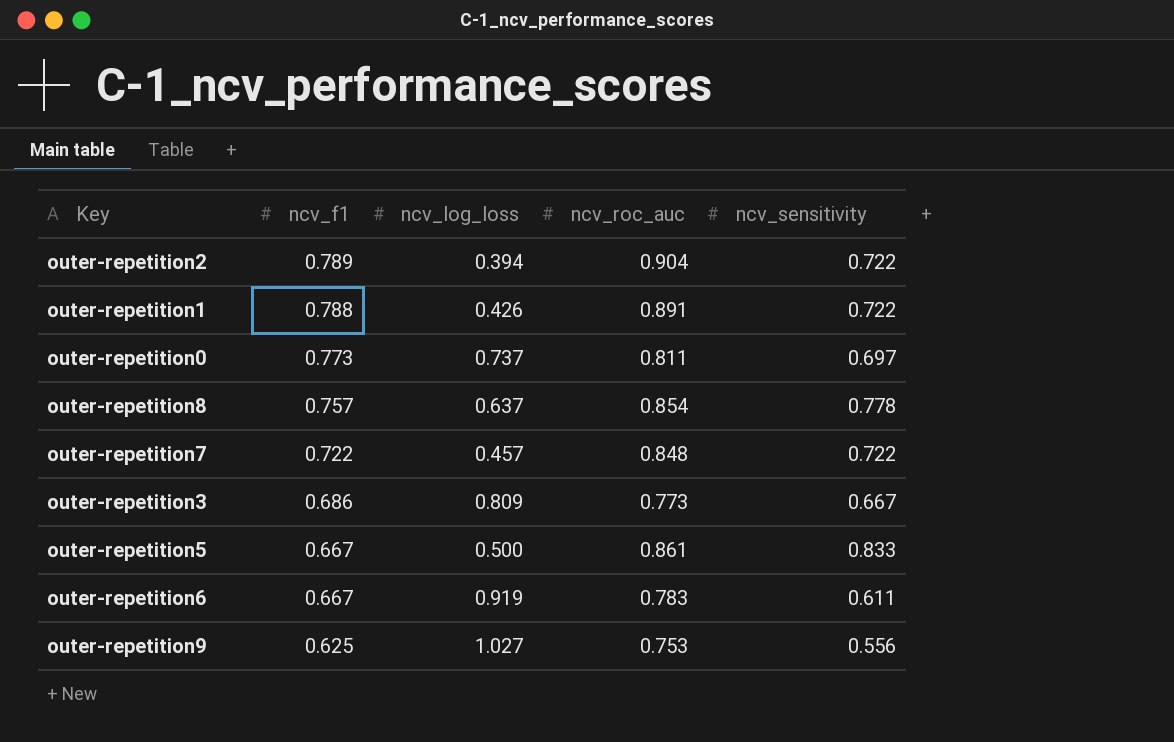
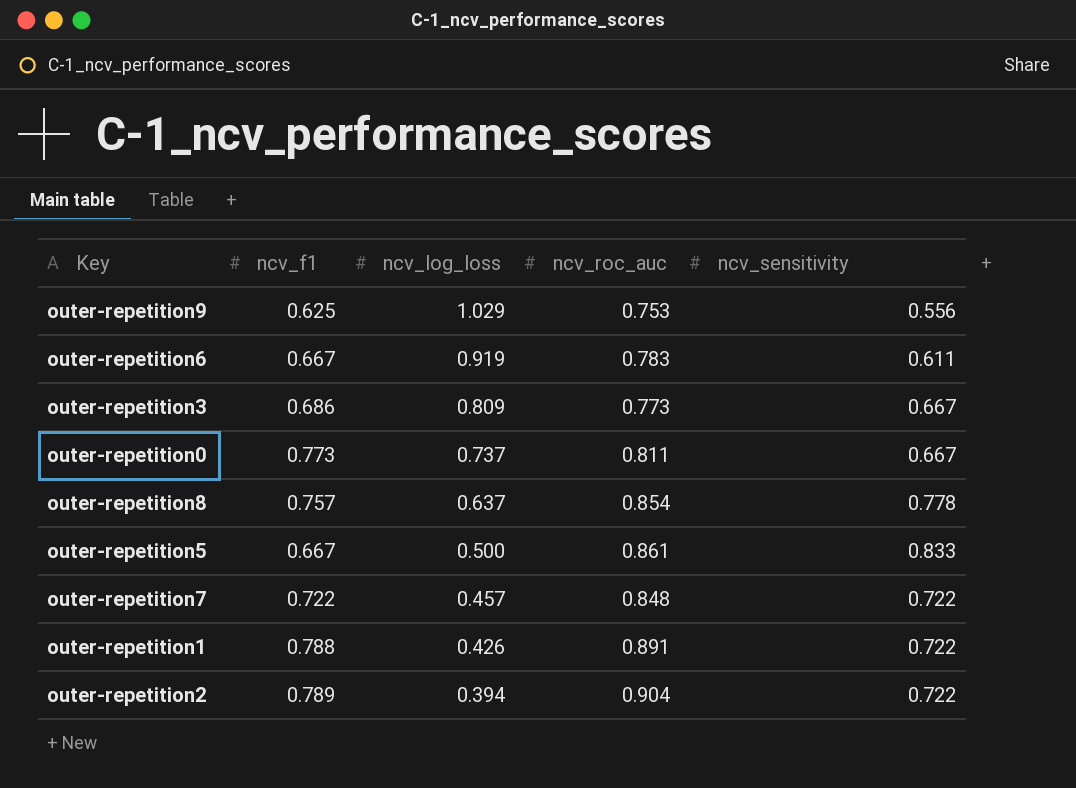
row order: ncv_f1 descending -> ncv_log_loss descending
outer-repetition9 | ncv_log_loss: 1.027 -> 1.029
outer-repetition0 | ncv_sensitivity: 0.697 -> 0.667

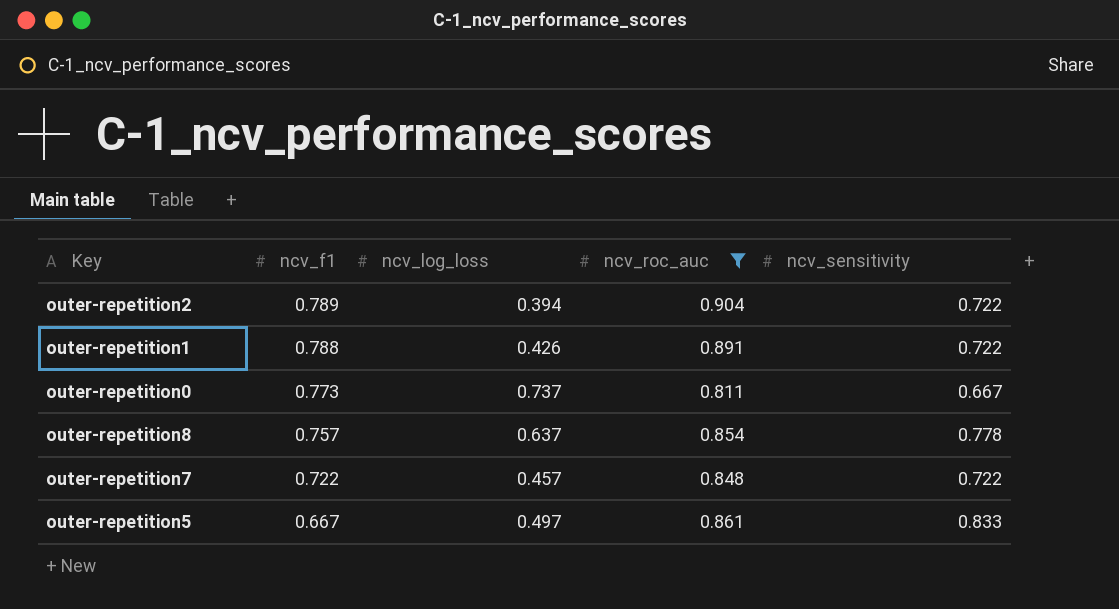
filter: none -> ncv_roc_auc >= 0.811
row order: ncv_log_loss descending -> ncv_f1 descending
outer-repetition5 | ncv_log_loss: 0.500 -> 0.497

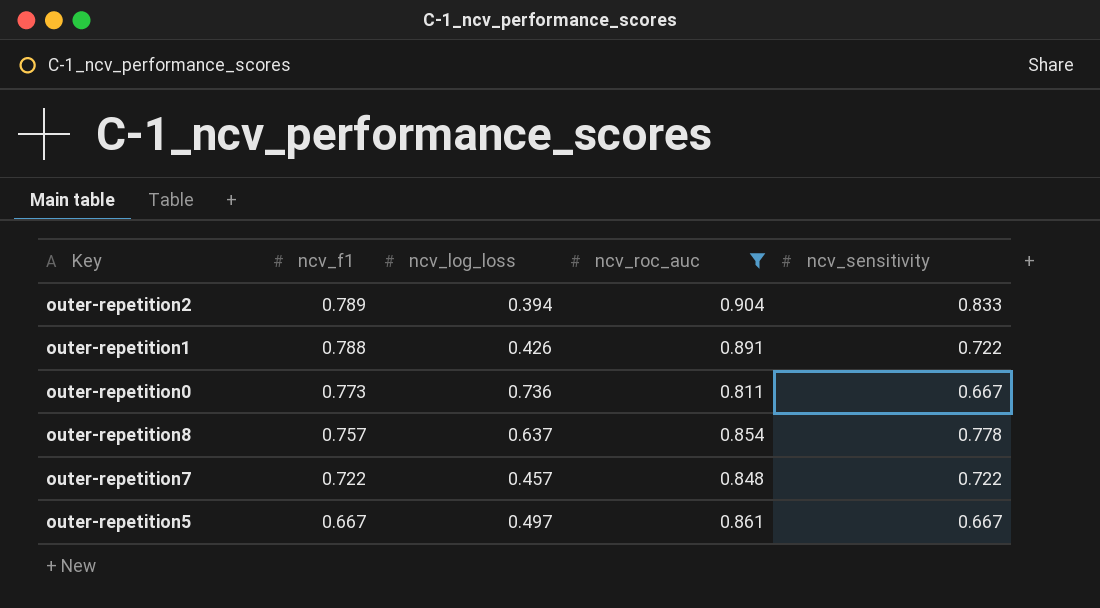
outer-repetition2 | ncv_sensitivity: 0.722 -> 0.833
outer-repetition0 | ncv_log_loss: 0.737 -> 0.736
outer-repetition5 | ncv_sensitivity: 0.833 -> 0.667

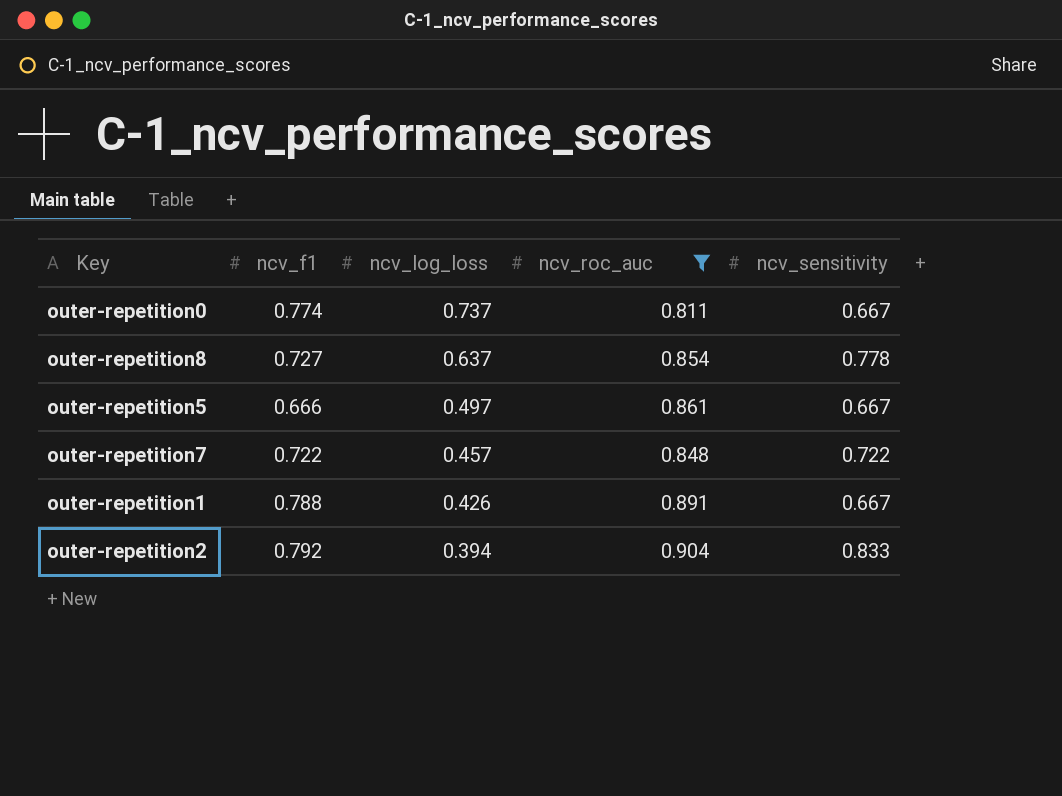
row order: ncv_f1 descending -> ncv_log_loss descending
outer-repetition0 | ncv_f1: 0.773 -> 0.774
outer-repetition0 | ncv_log_loss: 0.736 -> 0.737
outer-repetition8 | ncv_f1: 0.757 -> 0.727
outer-repetition5 | ncv_f1: 0.667 -> 0.666
outer-repetition1 | ncv_sensitivity: 0.722 -> 0.667
outer-repetition2 | ncv_f1: 0.789 -> 0.792

